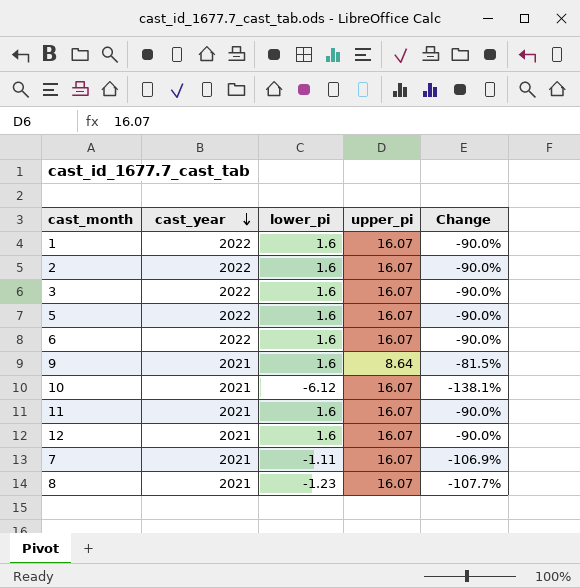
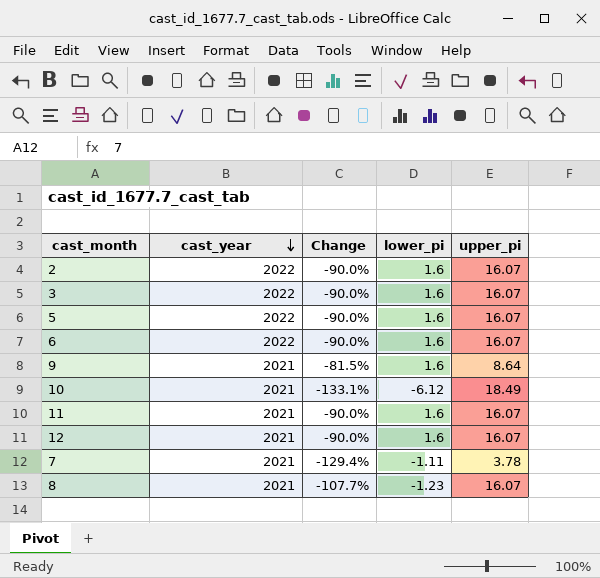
column Change | position: 5 -> 3
row 1: 2022 | 1.6 | 16.07 | -90.0% -> none
10 | Change: -138.1% -> -133.1%
10 | upper_pi: 16.07 -> 18.49
7 | Change: -106.9% -> -129.4%
7 | upper_pi: 16.07 -> 3.78

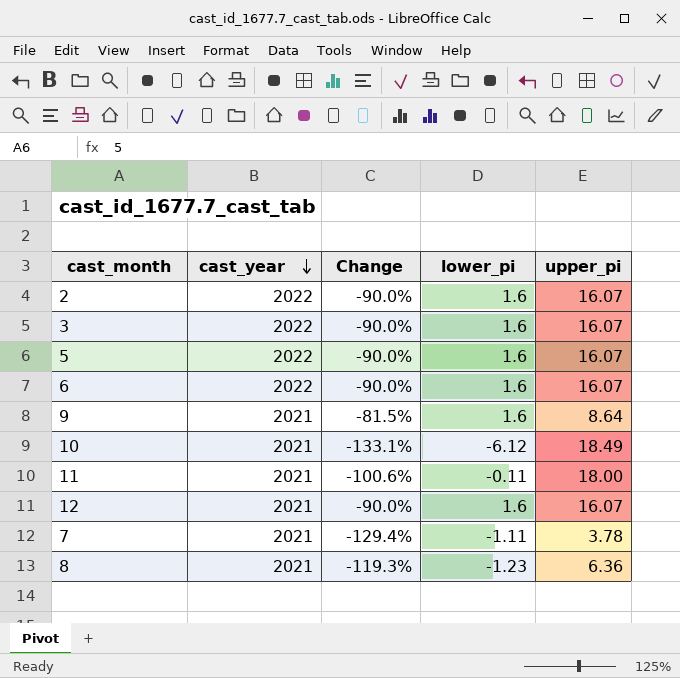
11 | Change: -90.0% -> -100.6%
11 | lower_pi: 1.6 -> -0.11
11 | upper_pi: 16.07 -> 18.00
8 | Change: -107.7% -> -119.3%
8 | upper_pi: 16.07 -> 6.36

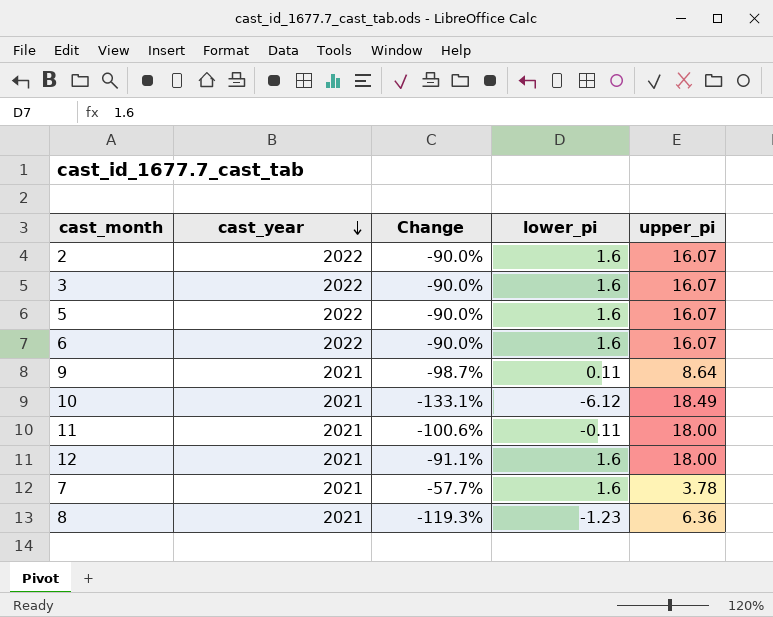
9 | Change: -81.5% -> -98.7%
9 | lower_pi: 1.6 -> 0.11
12 | Change: -90.0% -> -91.1%
12 | upper_pi: 16.07 -> 18.00
7 | Change: -129.4% -> -57.7%
7 | lower_pi: -1.11 -> 1.6

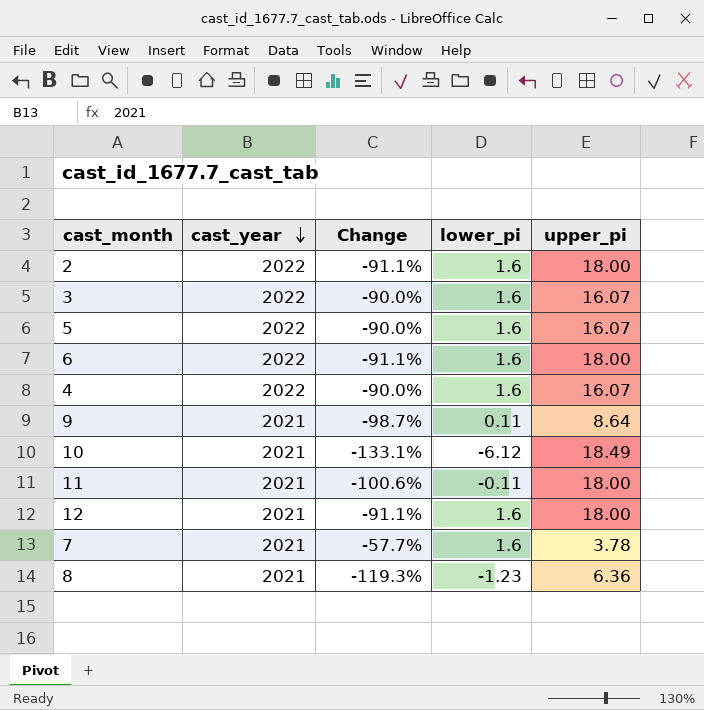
2 | Change: -90.0% -> -91.1%
2 | upper_pi: 16.07 -> 18.00
6 | Change: -90.0% -> -91.1%
6 | upper_pi: 16.07 -> 18.00
row 4: none -> 2022 | -90.0% | 1.6 | 16.07

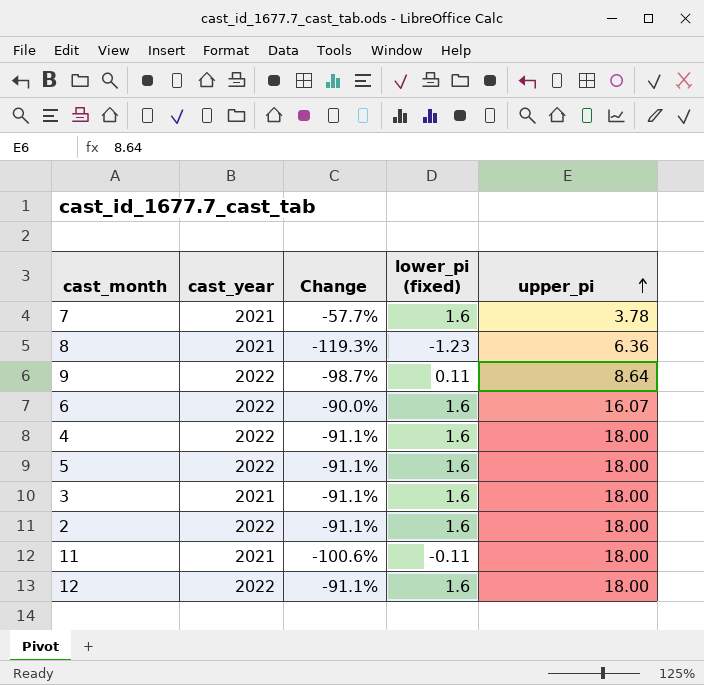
row order: cast_year descending -> upper_pi ascending
column name: lower_pi -> lower_pi (fixed)
row 10: 2021 | -133.1% | -6.12 | 18.49 -> none
9 | cast_year: 2021 -> 2022
6 | Change: -91.1% -> -90.0%
6 | upper_pi: 18.00 -> 16.07
4 | Change: -90.0% -> -91.1%
4 | upper_pi: 16.07 -> 18.00
5 | Change: -90.0% -> -91.1%
5 | upper_pi: 16.07 -> 18.00
3 | cast_year: 2022 -> 2021
3 | Change: -90.0% -> -91.1%
3 | upper_pi: 16.07 -> 18.00
12 | cast_year: 2021 -> 2022

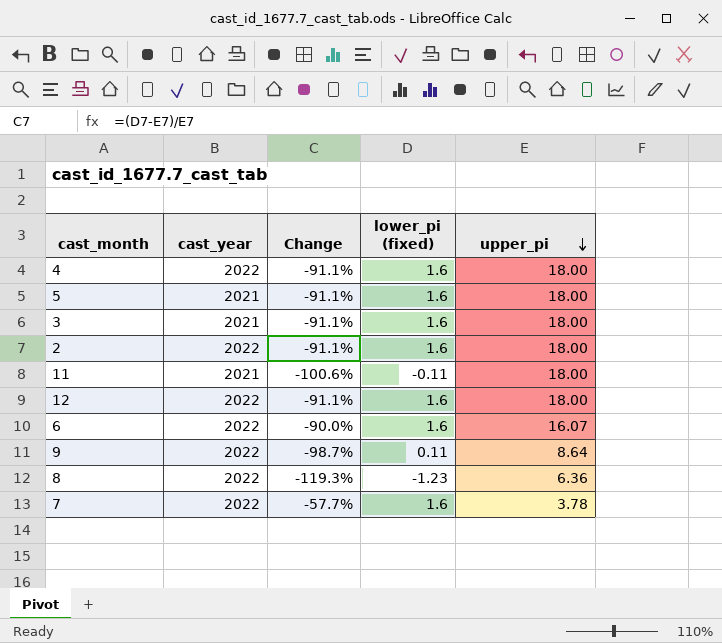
row order: upper_pi ascending -> upper_pi descending
5 | cast_year: 2022 -> 2021
8 | cast_year: 2021 -> 2022
7 | cast_year: 2021 -> 2022

